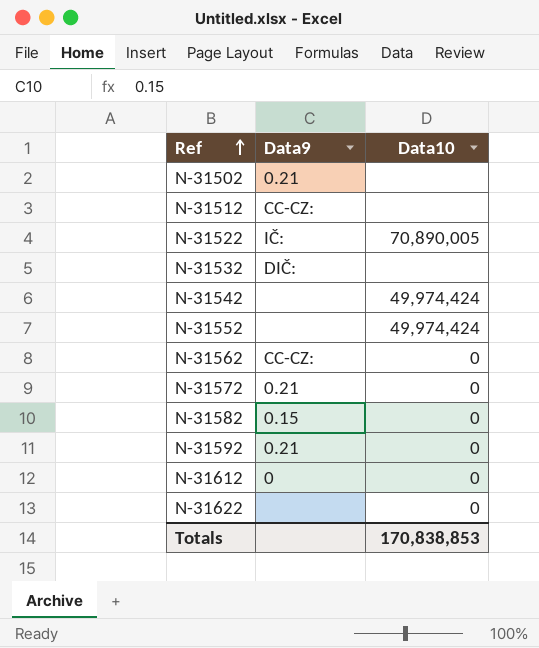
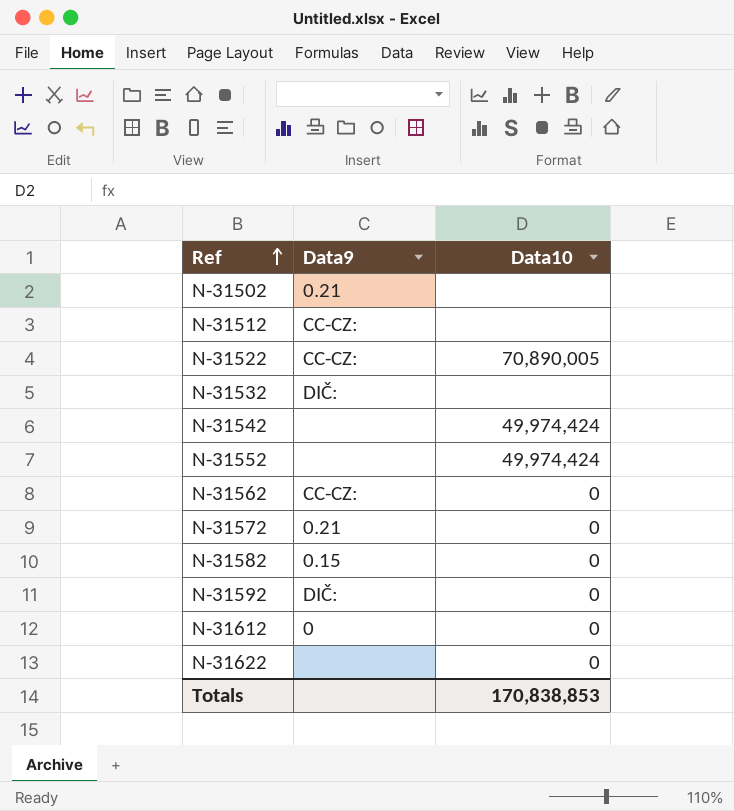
N-31522 | Data9: IČ: -> CC-CZ:
N-31592 | Data9: 0.21 -> DIČ:

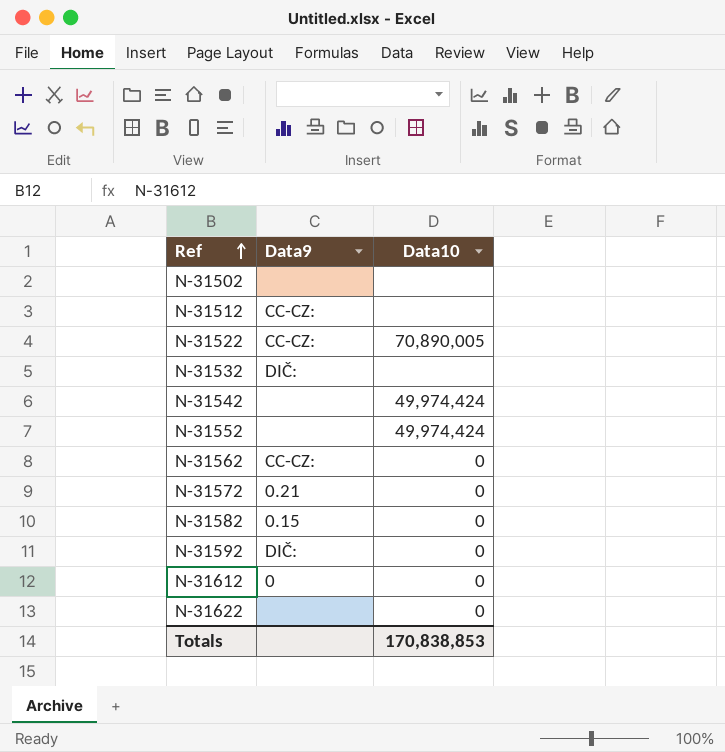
N-31502 | Data9: 0.21 -> none

